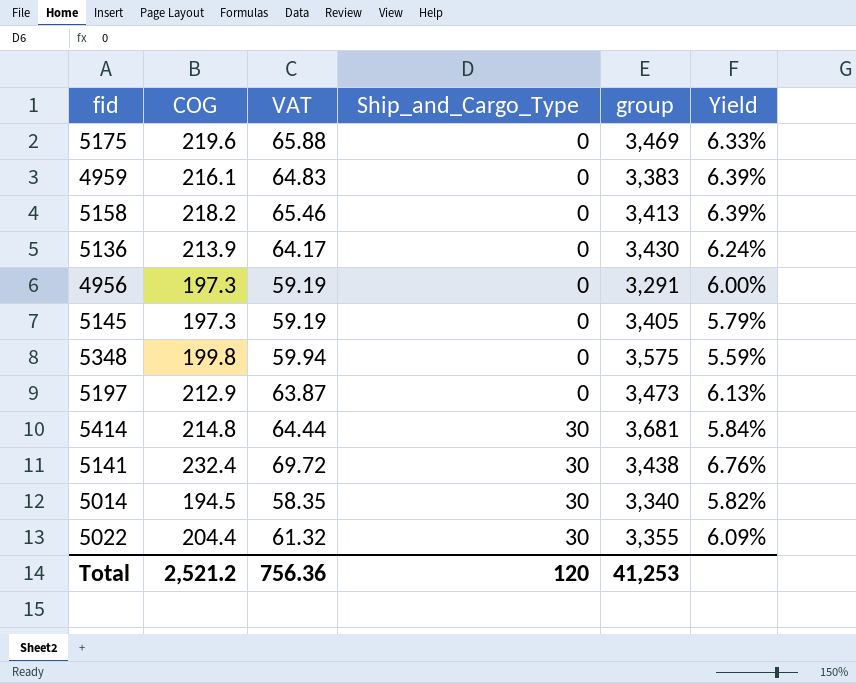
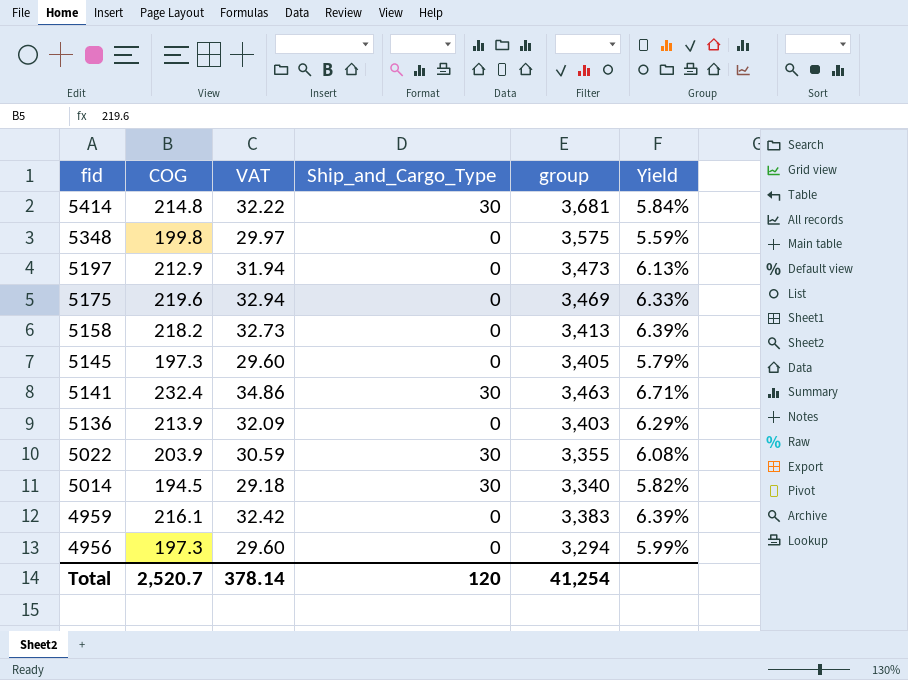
row order: Ship_and_Cargo_Type ascending -> fid descending
column VAT | formula: [COG] * 0.3 -> [COG] * 0.15
5141 | group: 3,438 -> 3,463
5141 | Yield: 6.76% -> 6.71%
5136 | group: 3,430 -> 3,403
5136 | Yield: 6.24% -> 6.29%
5022 | COG: 204.4 -> 203.9
5022 | Yield: 6.09% -> 6.08%
4956 | group: 3,291 -> 3,294
4956 | Yield: 6.00% -> 5.99%
Total | COG: 2,521.2 -> 2,520.7
Total | VAT: 756.36 -> 378.14
Total | group: 41,253 -> 41,254

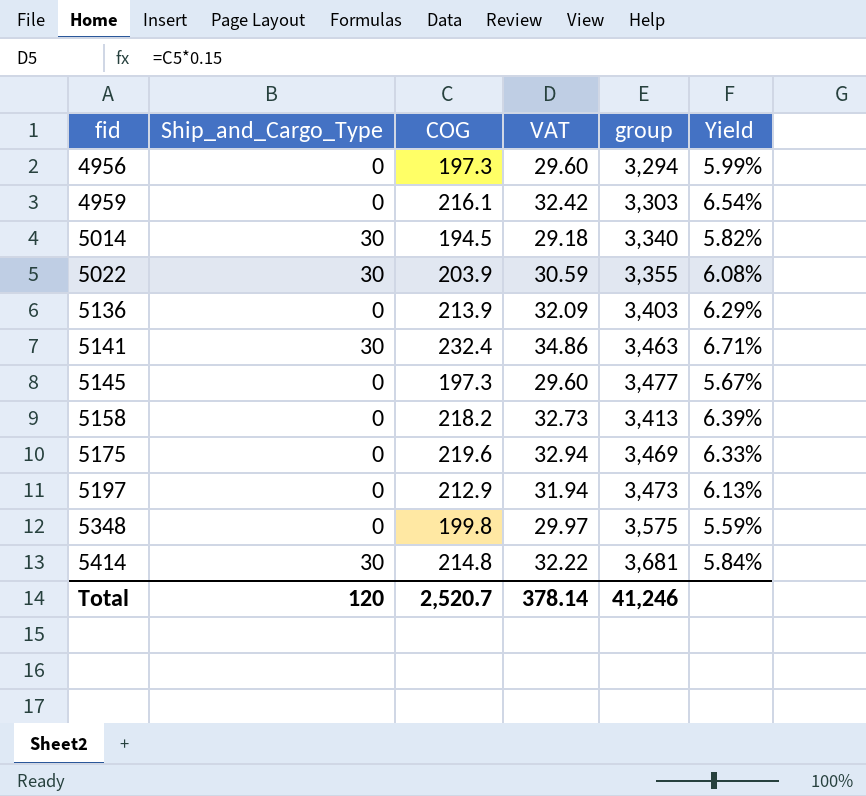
row order: fid descending -> fid ascending
column Ship_and_Cargo_Type | position: 4 -> 2
4959 | group: 3,383 -> 3,303
4959 | Yield: 6.39% -> 6.54%
5145 | group: 3,405 -> 3,477
5145 | Yield: 5.79% -> 5.67%
Total | group: 41,254 -> 41,246

